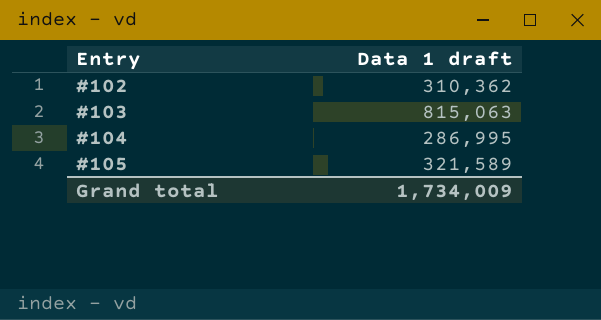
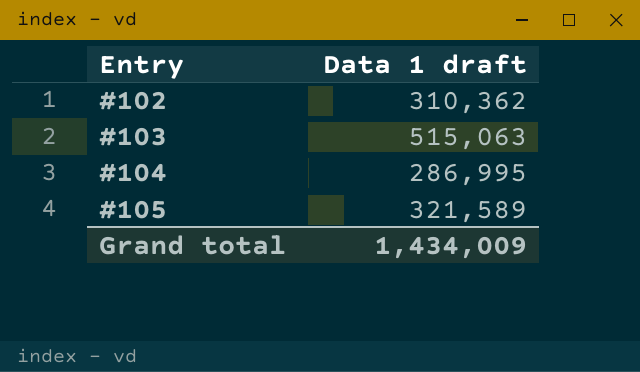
#103 | Data 1 draft: 815,063 -> 515,063
Grand total | Data 1 draft: 1,734,009 -> 1,434,009

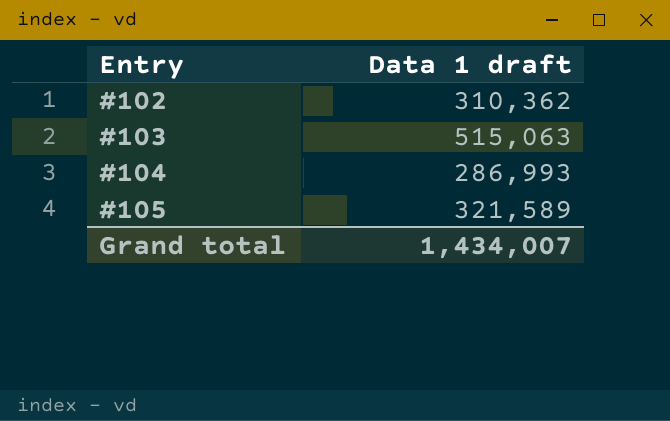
#104 | Data 1 draft: 286,995 -> 286,993
Grand total | Data 1 draft: 1,434,009 -> 1,434,007

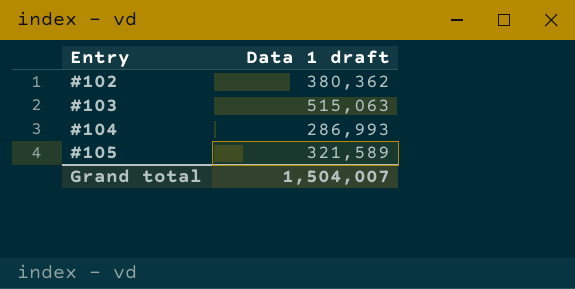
#102 | Data 1 draft: 310,362 -> 380,362
Grand total | Data 1 draft: 1,434,007 -> 1,504,007

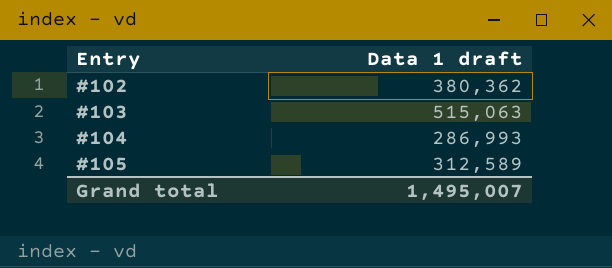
#105 | Data 1 draft: 321,589 -> 312,589
Grand total | Data 1 draft: 1,504,007 -> 1,495,007

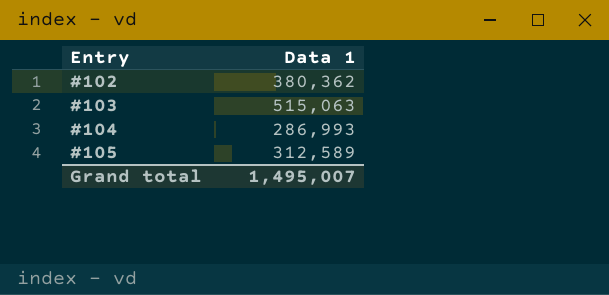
column name: Data 1 draft -> Data 1

